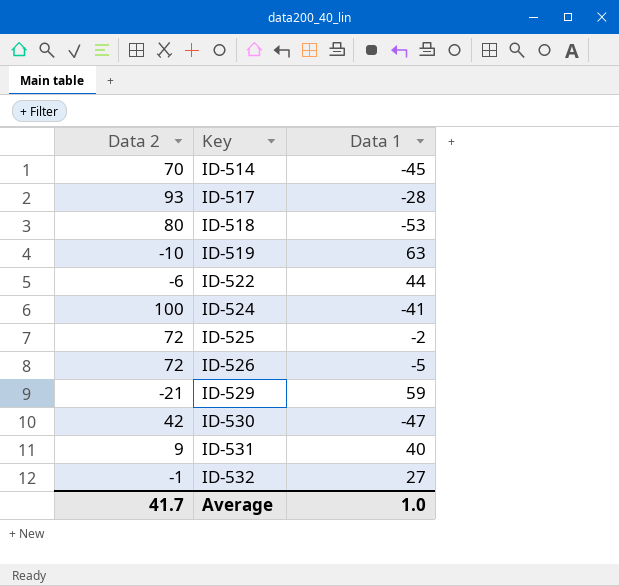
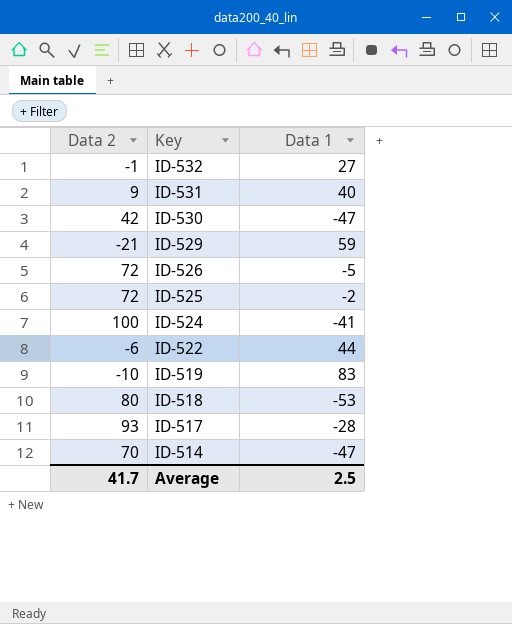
row order: Key ascending -> Key descending
ID-519 | Data 1: 63 -> 83
ID-514 | Data 1: -45 -> -47
Average | Data 1: 1.0 -> 2.5

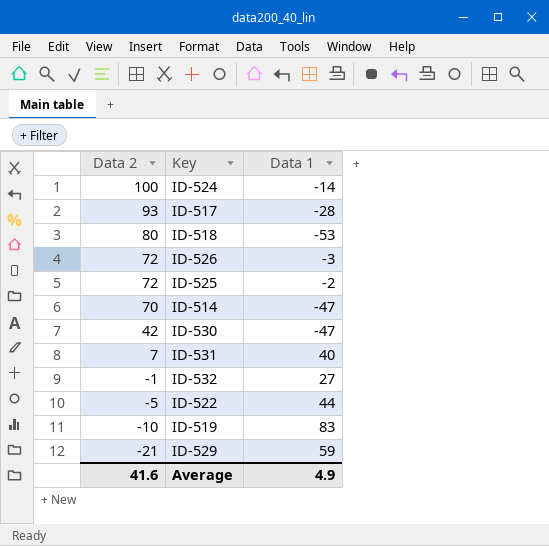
row order: Key descending -> Data 2 descending
ID-524 | Data 1: -41 -> -14
ID-526 | Data 1: -5 -> -3
ID-531 | Data 2: 9 -> 7
ID-522 | Data 2: -6 -> -5
Average | Data 2: 41.7 -> 41.6
Average | Data 1: 2.5 -> 4.9

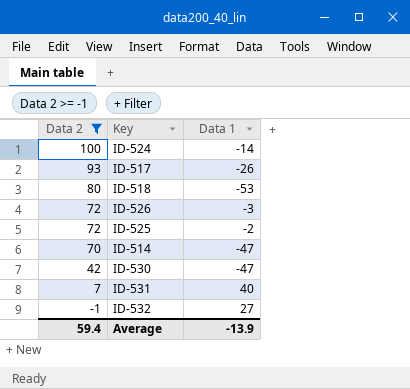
filter: none -> Data 2 >= -1
ID-517 | Data 1: -28 -> -26
Average | Data 2: 41.6 -> 59.4
Average | Data 1: 4.9 -> -13.9

